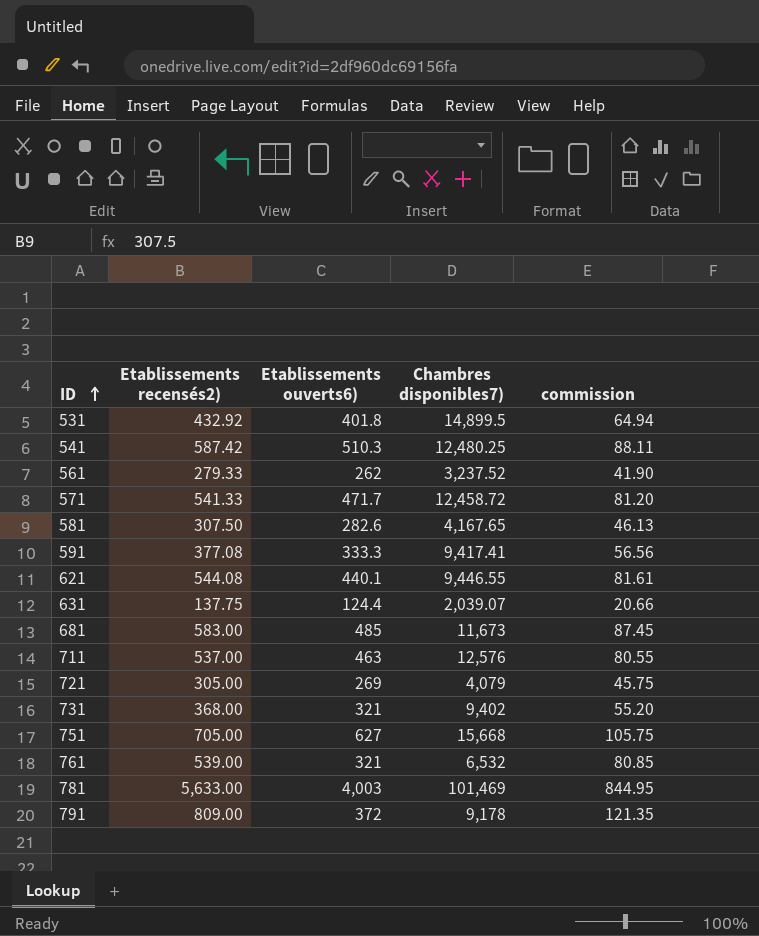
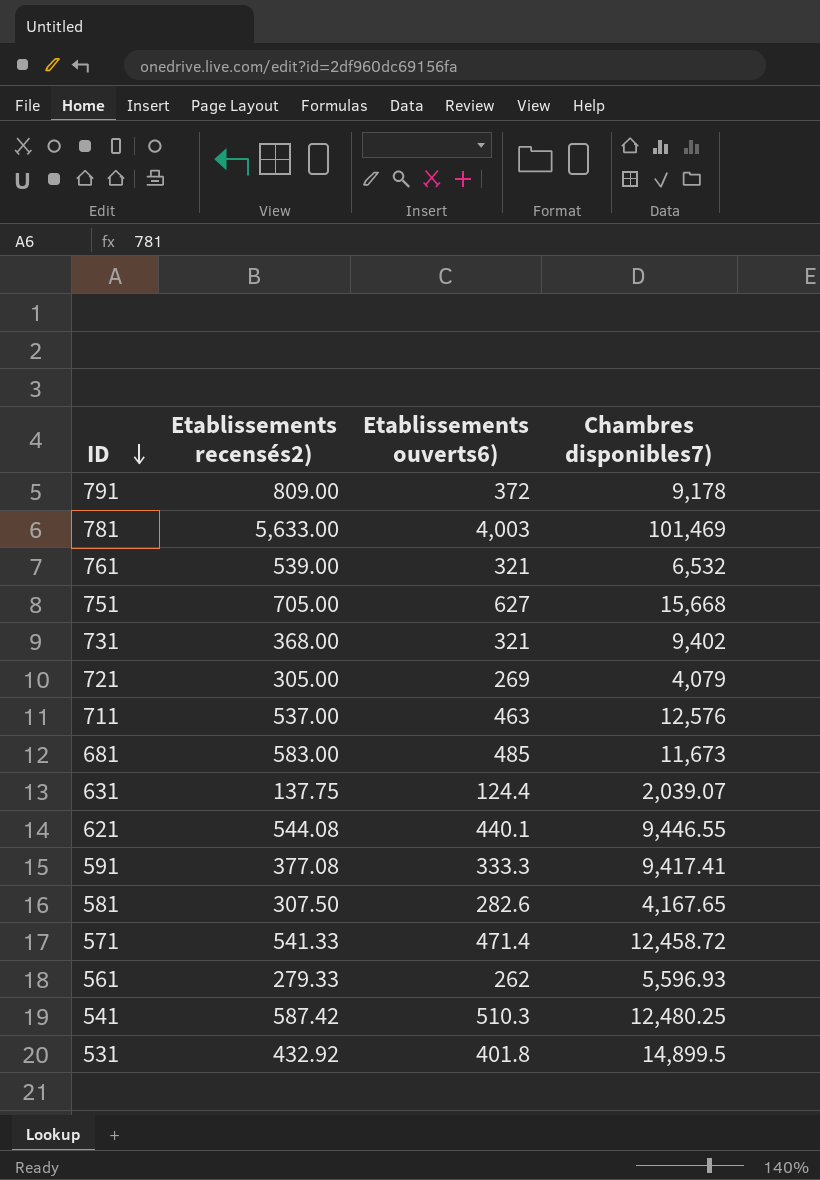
row order: ID ascending -> ID descending
column commission | formula: [Etablissements recensés2)] * 0.15 -> none
571 | Etablissements ouverts6): 471.7 -> 471.4
561 | Chambres disponibles7): 3,237.52 -> 5,596.93

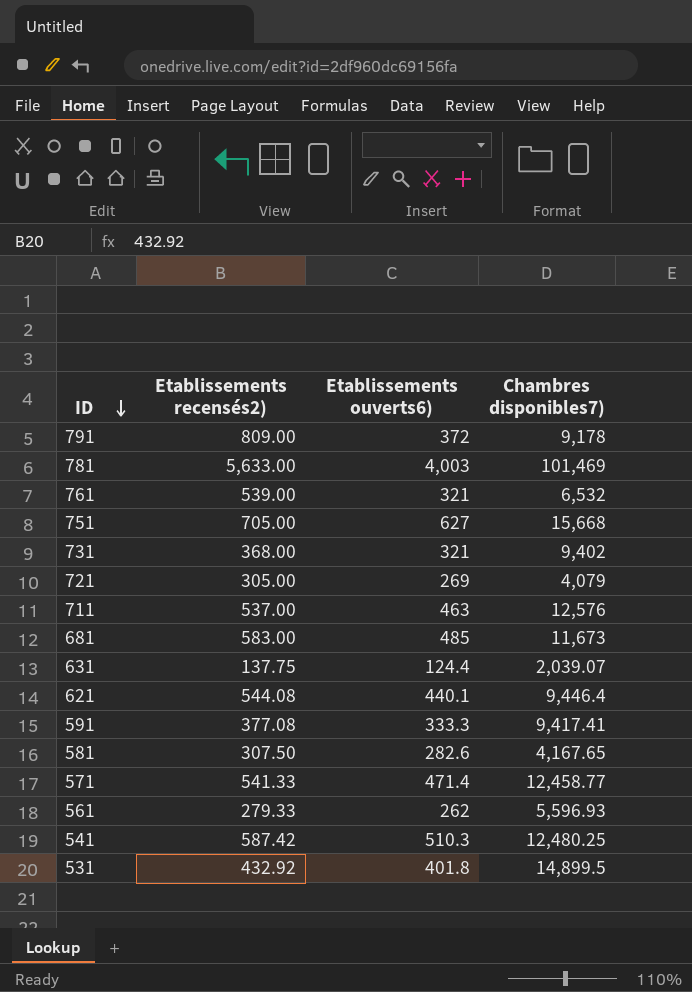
621 | Chambres disponibles7): 9,446.55 -> 9,446.4
571 | Chambres disponibles7): 12,458.72 -> 12,458.77

